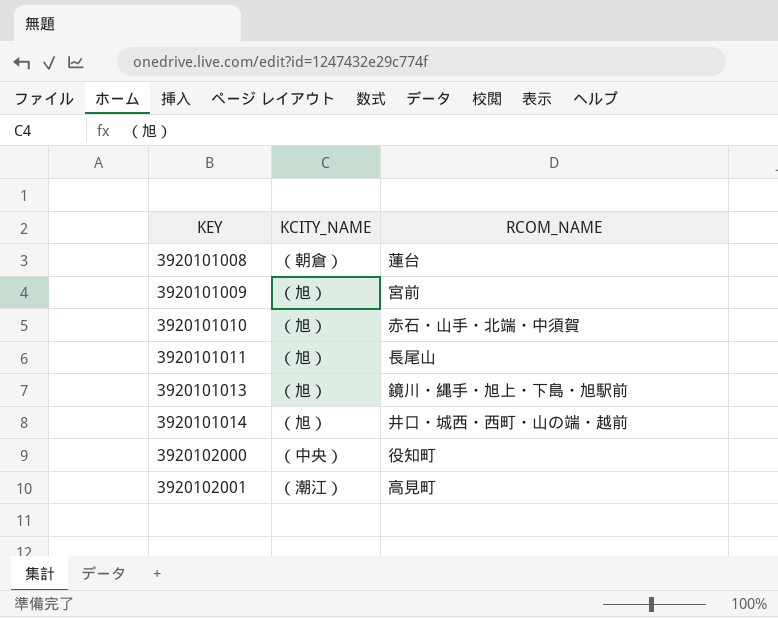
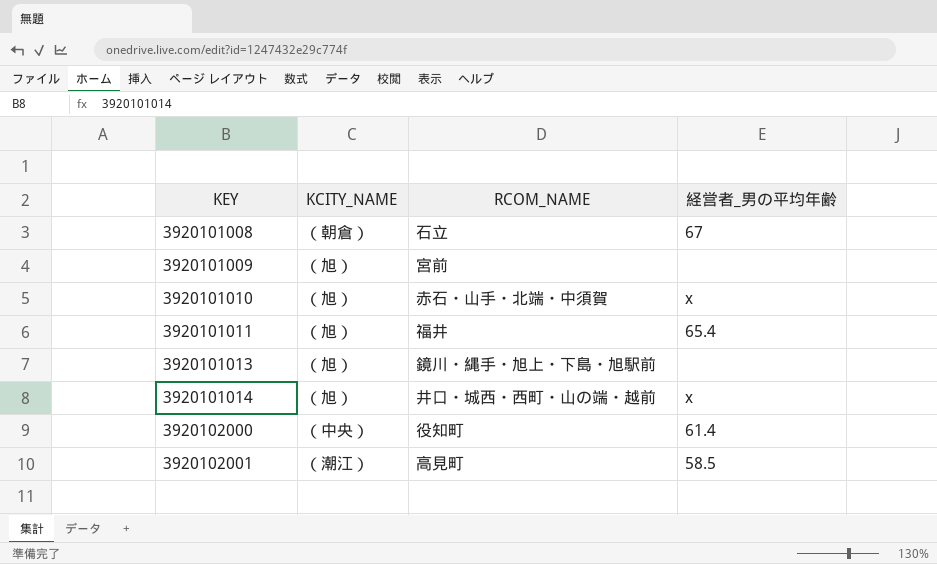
column 経営者_男の平均年齢 | position: none -> 4
3920101008 | RCOM_NAME: 蓮台 -> 石立
3920101011 | RCOM_NAME: 長尾山 -> 福井

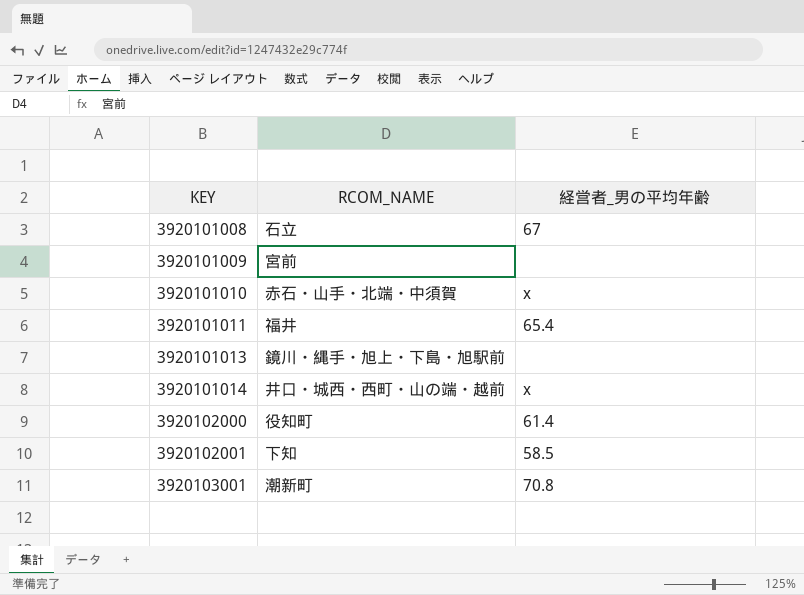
column KCITY_NAME | position: 2 -> none
3920102001 | RCOM_NAME: 高見町 -> 下知
row 3920103001: none -> 潮新町 | 70.8

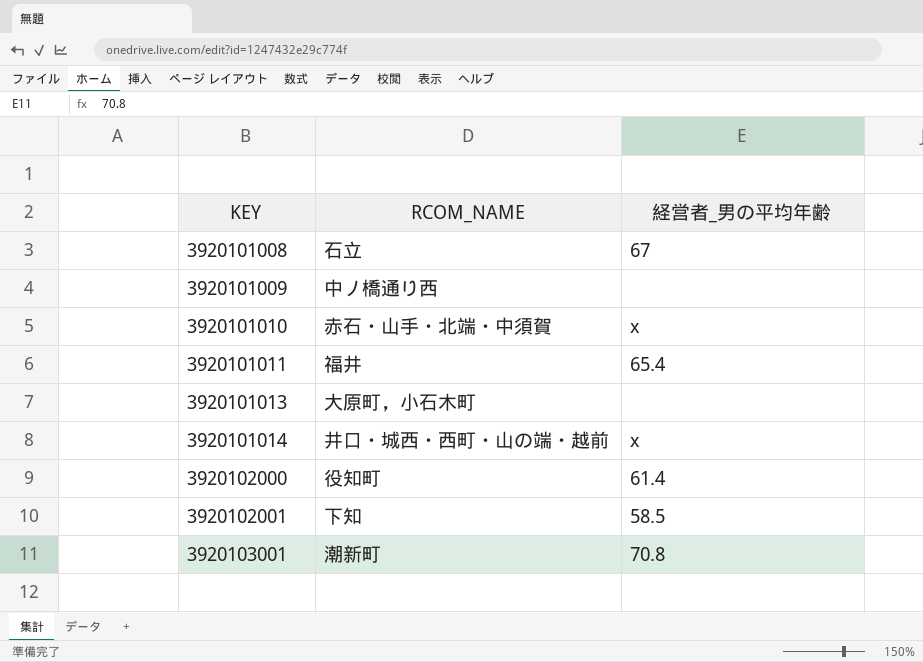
3920101009 | RCOM_NAME: 宮前 -> 中ノ橋通り西
3920101013 | RCOM_NAME: 鏡川・縄手・旭上・下島・旭駅前 -> 大原町，小石木町

